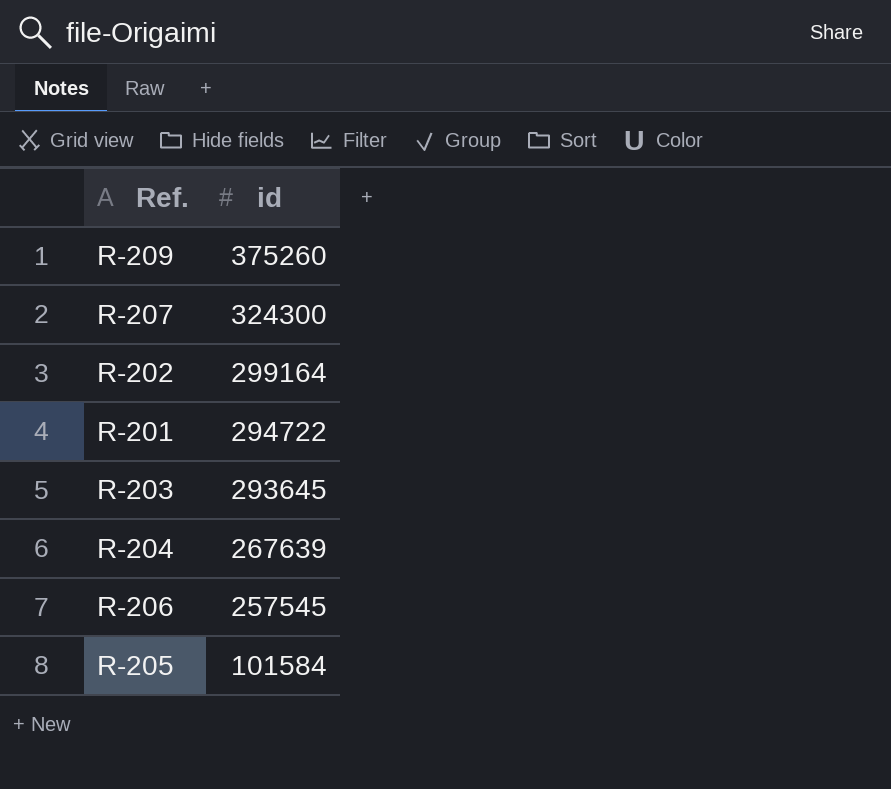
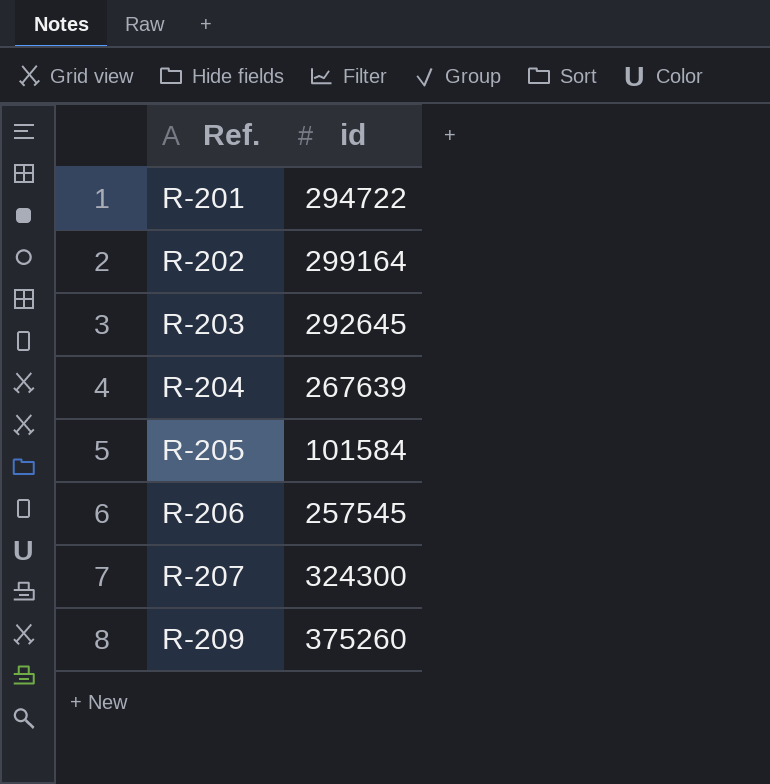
row order: id descending -> Ref. ascending
R-203 | id: 293645 -> 292645

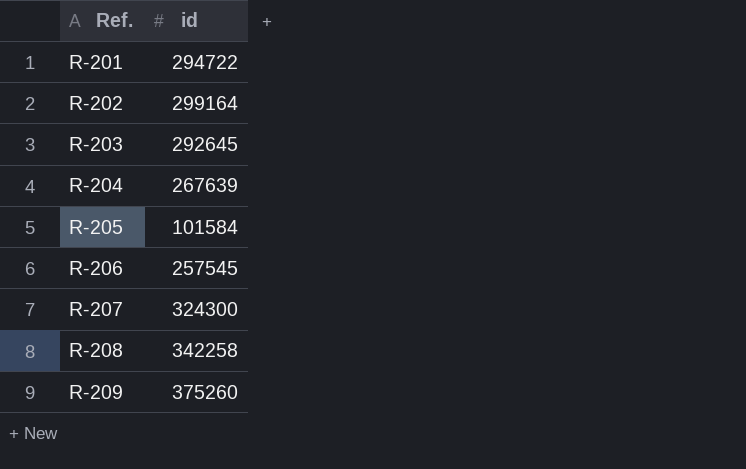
row R-208: none -> 342258

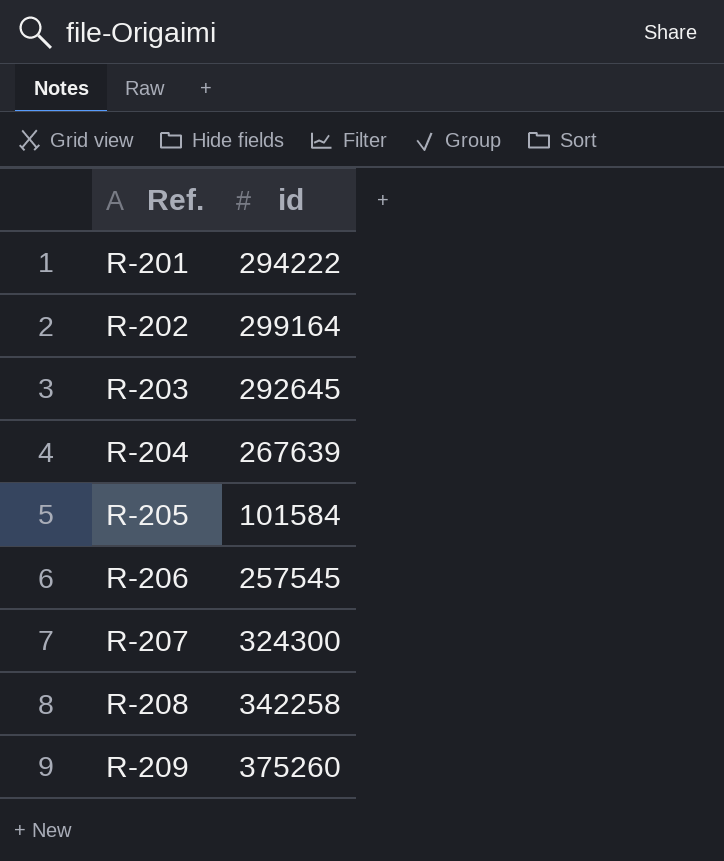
R-201 | id: 294722 -> 294222

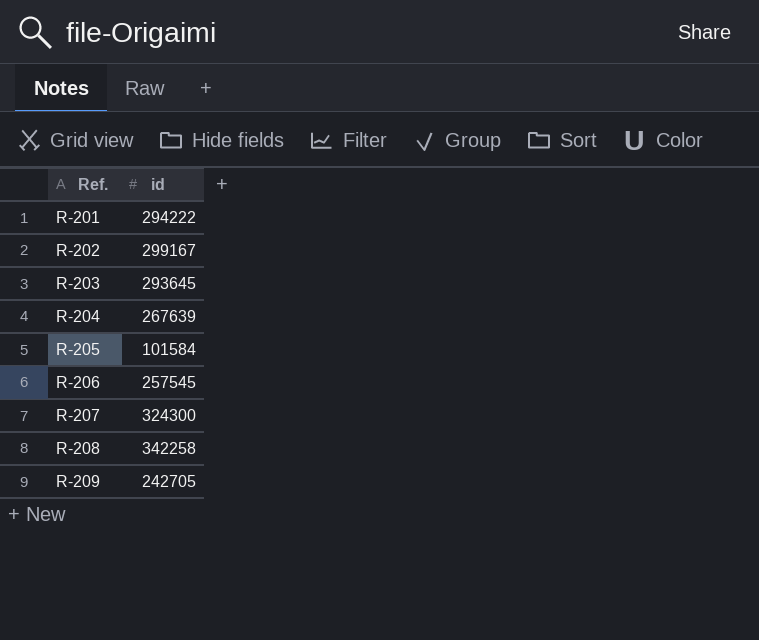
R-202 | id: 299164 -> 299167
R-203 | id: 292645 -> 293645
R-209 | id: 375260 -> 242705

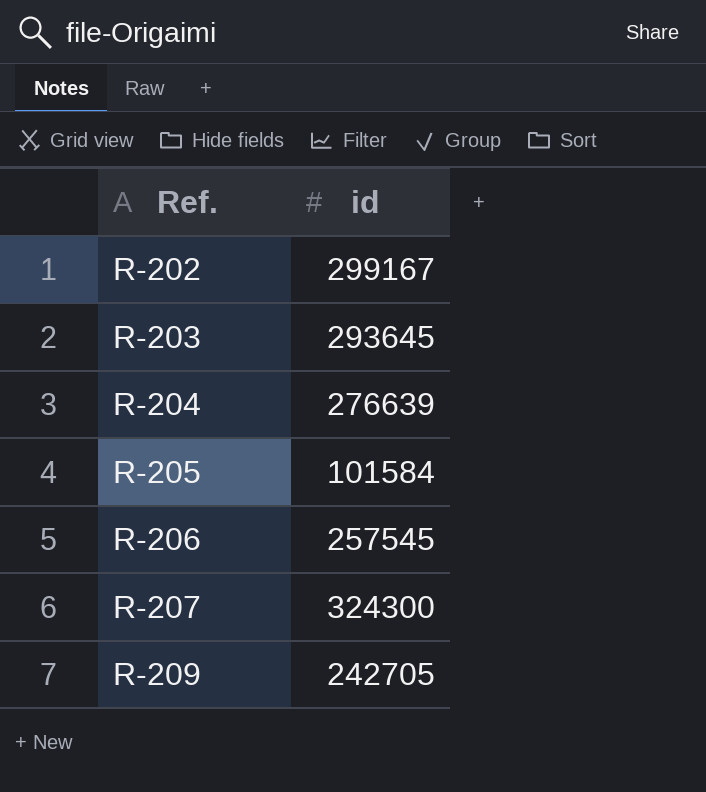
row R-201: 294222 -> none
row R-208: 342258 -> none
R-204 | id: 267639 -> 276639

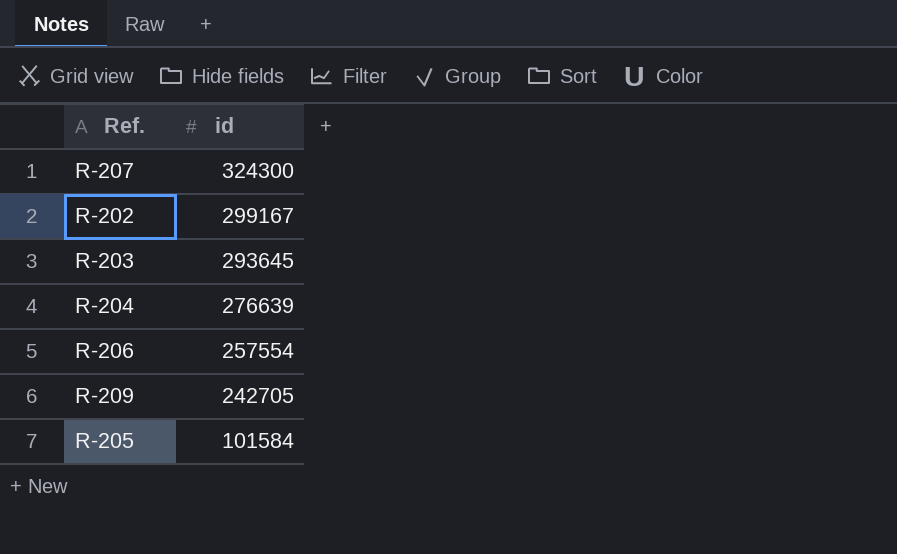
row order: Ref. ascending -> id descending
R-206 | id: 257545 -> 257554

